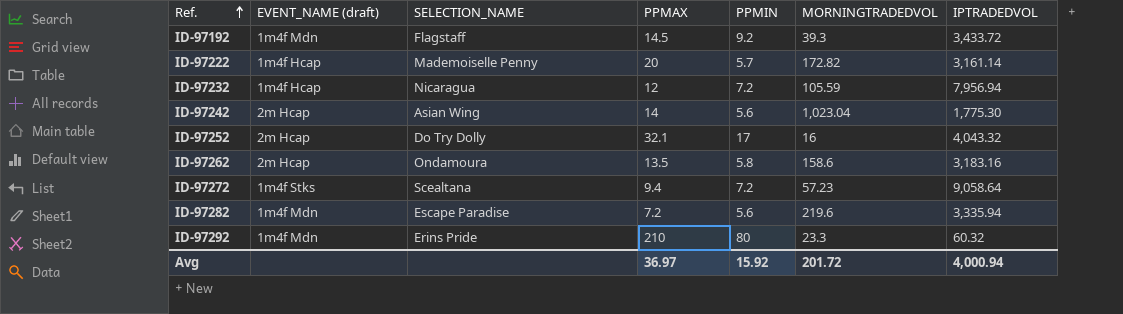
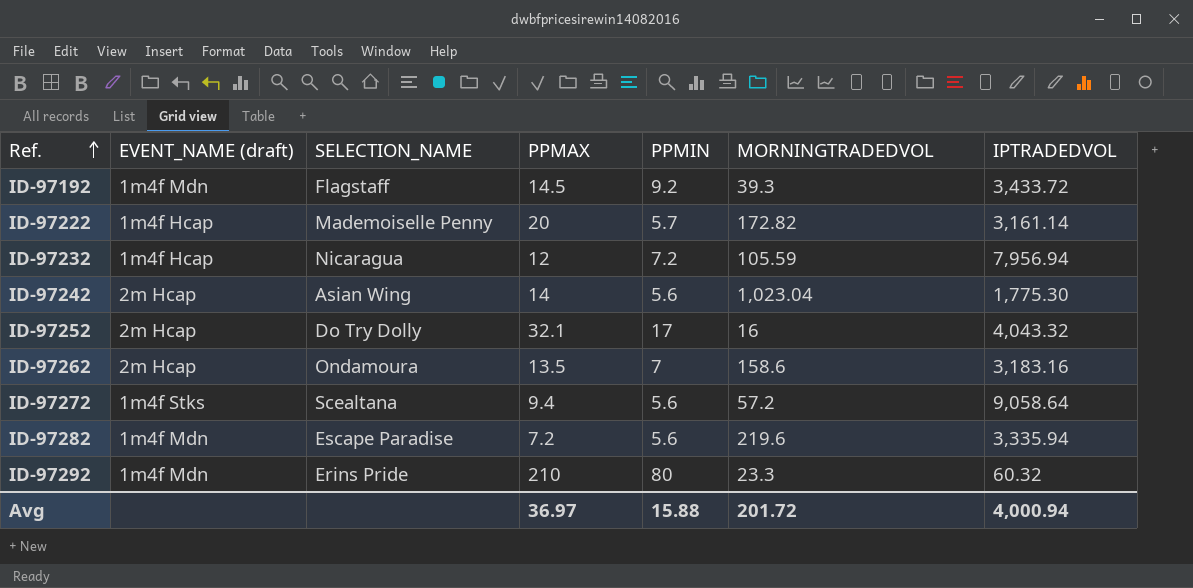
ID-97262 | PPMIN: 5.8 -> 7
ID-97272 | PPMIN: 7.2 -> 5.6
ID-97272 | MORNINGTRADEDVOL: 57.23 -> 57.2
Avg | PPMIN: 15.92 -> 15.88

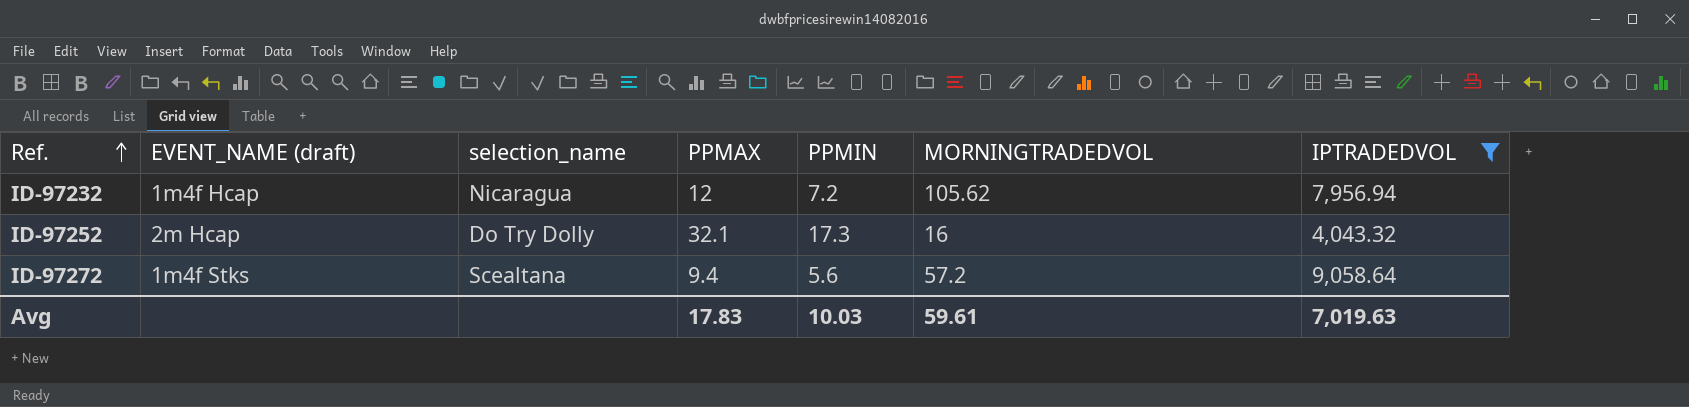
filter: none -> IPTRADEDVOL >= 4,043.32
column name: SELECTION_NAME -> selection_name
ID-97232 | MORNINGTRADEDVOL: 105.59 -> 105.62
ID-97252 | PPMIN: 17 -> 17.3
Avg | PPMAX: 36.97 -> 17.83
Avg | PPMIN: 15.88 -> 10.03
Avg | MORNINGTRADEDVOL: 201.72 -> 59.61
Avg | IPTRADEDVOL: 4,000.94 -> 7,019.63

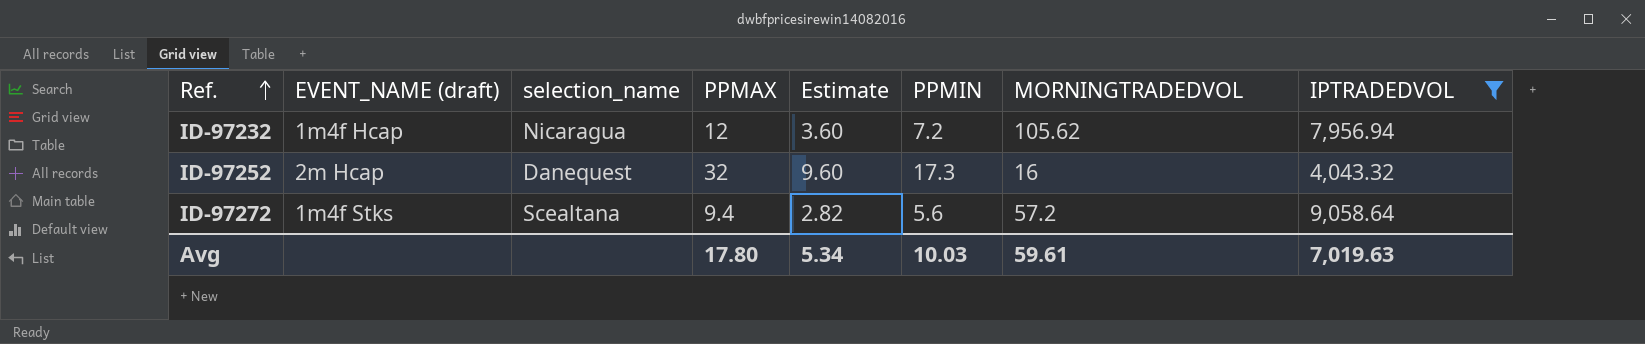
column Estimate | formula: none -> [PPMAX] * 0.3
ID-97252 | selection_name: Do Try Dolly -> Danequest
ID-97252 | PPMAX: 32.1 -> 32
Avg | PPMAX: 17.83 -> 17.80

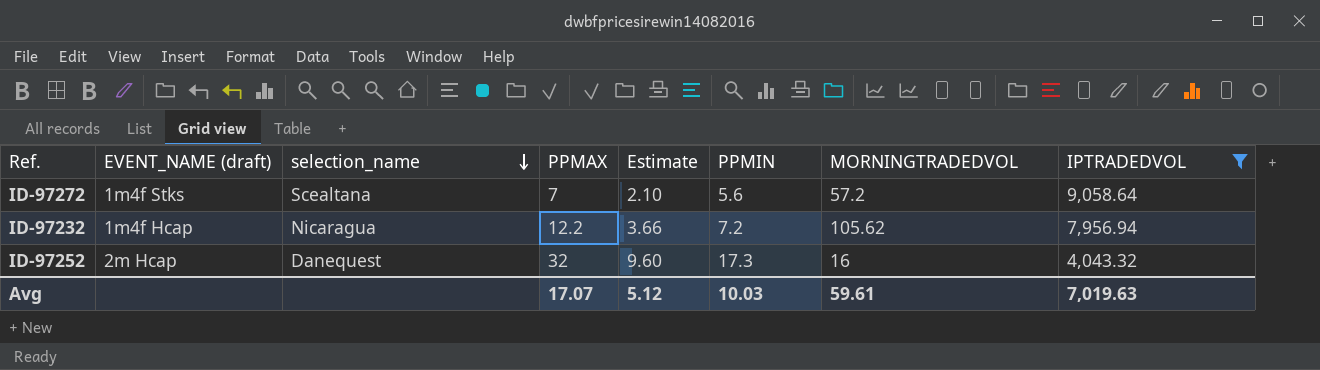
row order: Ref. ascending -> selection_name descending
ID-97272 | PPMAX: 9.4 -> 7
ID-97272 | Estimate: 2.82 -> 2.10
ID-97232 | PPMAX: 12 -> 12.2
ID-97232 | Estimate: 3.60 -> 3.66
Avg | PPMAX: 17.80 -> 17.07
Avg | Estimate: 5.34 -> 5.12

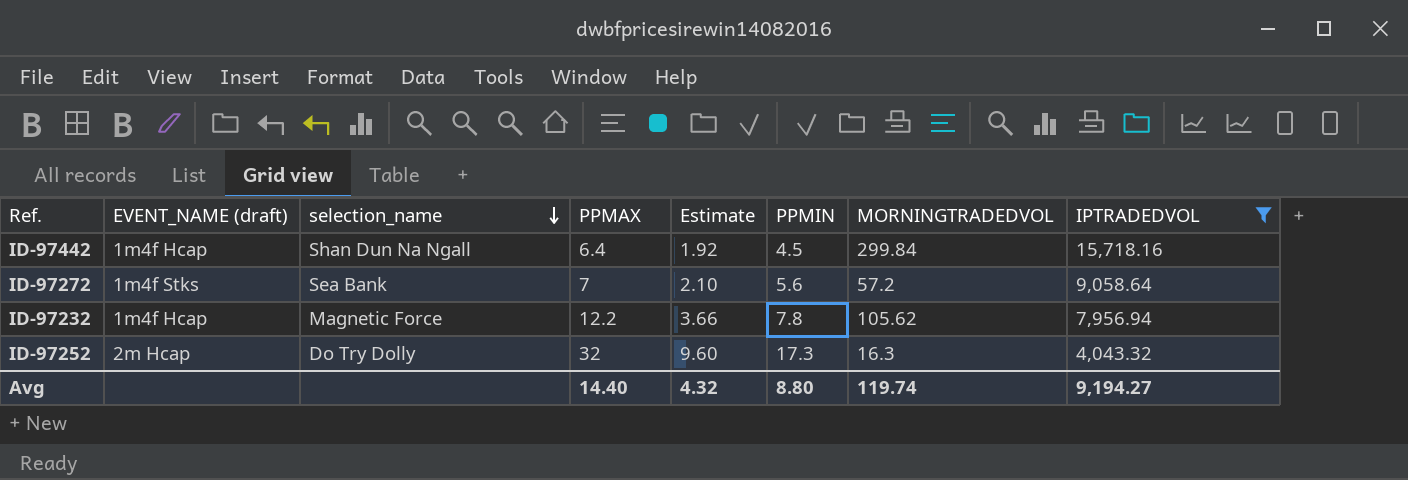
row ID-97442: none -> 1m4f Hcap | Shan Dun Na Ngall | 6.4 | 1.92 | 4.5 | 299.84 | 15,718.16
ID-97272 | selection_name: Scealtana -> Sea Bank
ID-97232 | selection_name: Nicaragua -> Magnetic Force
ID-97232 | PPMIN: 7.2 -> 7.8
ID-97252 | selection_name: Danequest -> Do Try Dolly
ID-97252 | MORNINGTRADEDVOL: 16 -> 16.3
Avg | PPMAX: 17.07 -> 14.40
Avg | Estimate: 5.12 -> 4.32
Avg | PPMIN: 10.03 -> 8.80
Avg | MORNINGTRADEDVOL: 59.61 -> 119.74
Avg | IPTRADEDVOL: 7,019.63 -> 9,194.27

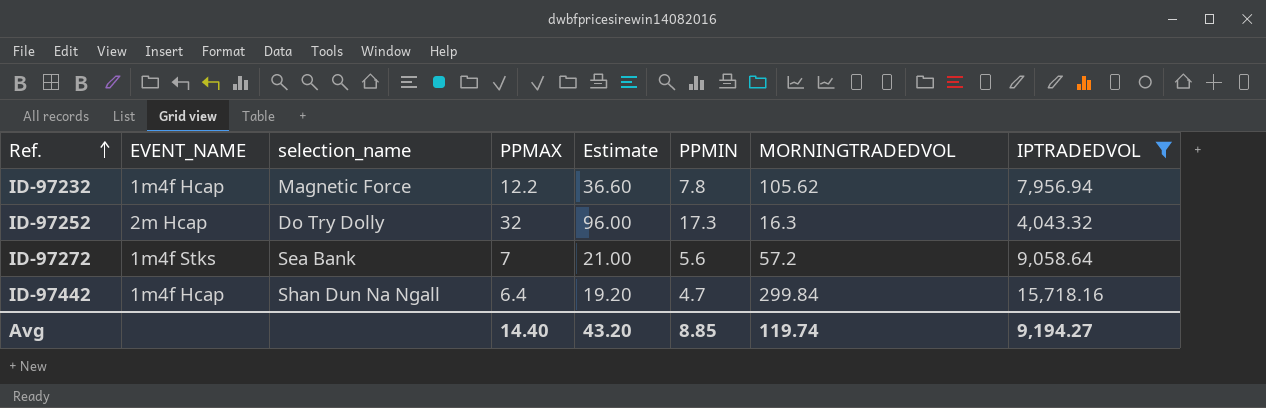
row order: selection_name descending -> Ref. ascending
column name: EVENT_NAME (draft) -> EVENT_NAME
column Estimate | formula: [PPMAX] * 0.3 -> [PPMAX] * 3
ID-97442 | PPMIN: 4.5 -> 4.7
Avg | Estimate: 4.32 -> 43.20
Avg | PPMIN: 8.80 -> 8.85

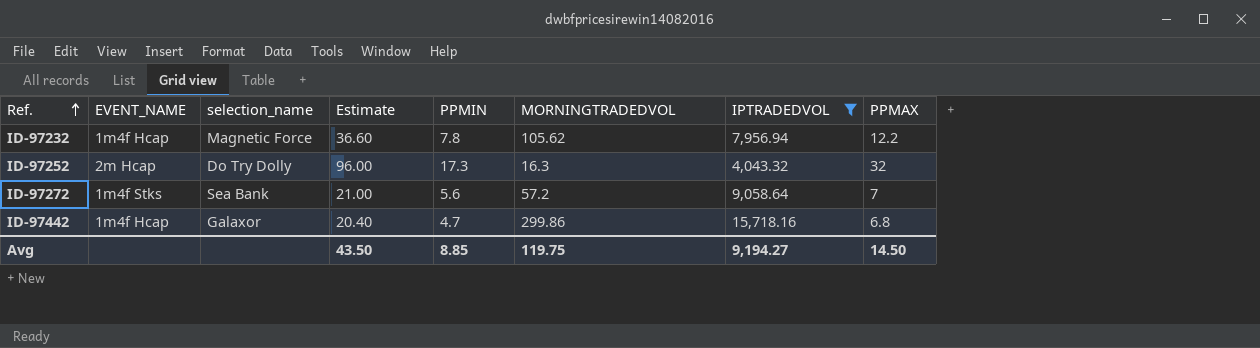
column PPMAX | position: 4 -> 8
ID-97442 | selection_name: Shan Dun Na Ngall -> Galaxor
ID-97442 | Estimate: 19.20 -> 20.40
ID-97442 | MORNINGTRADEDVOL: 299.84 -> 299.86
ID-97442 | PPMAX: 6.4 -> 6.8
Avg | Estimate: 43.20 -> 43.50
Avg | MORNINGTRADEDVOL: 119.74 -> 119.75
Avg | PPMAX: 14.40 -> 14.50

